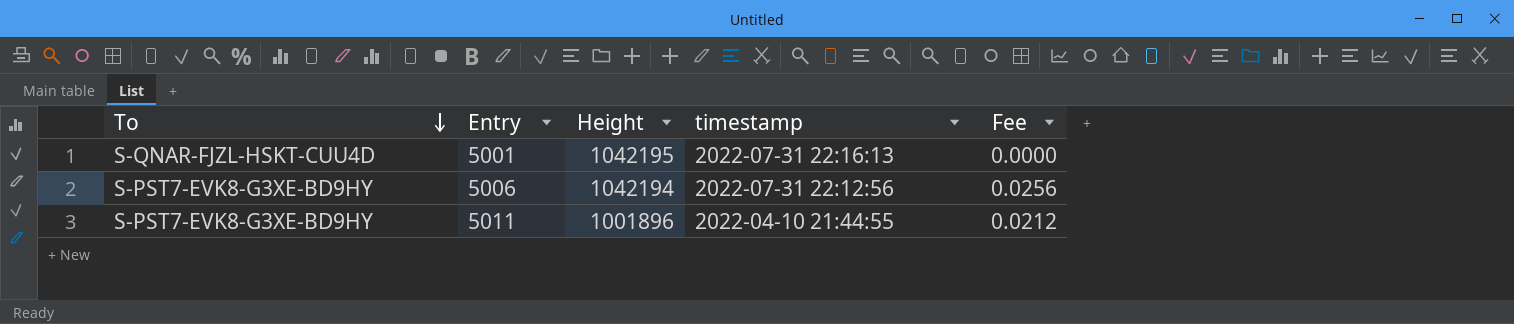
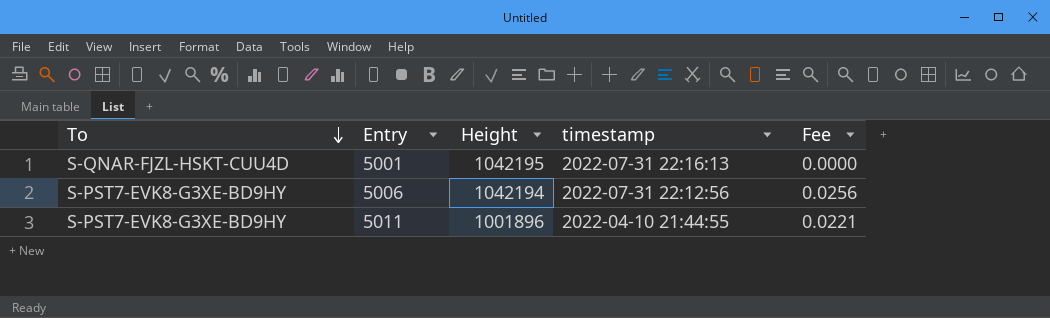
5011 | Fee: 0.0212 -> 0.0221

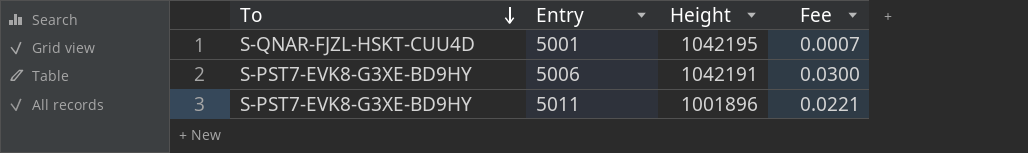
column timestamp | position: 4 -> none
5001 | Fee: 0.0000 -> 0.0007
5006 | Height: 1042194 -> 1042191
5006 | Fee: 0.0256 -> 0.0300

